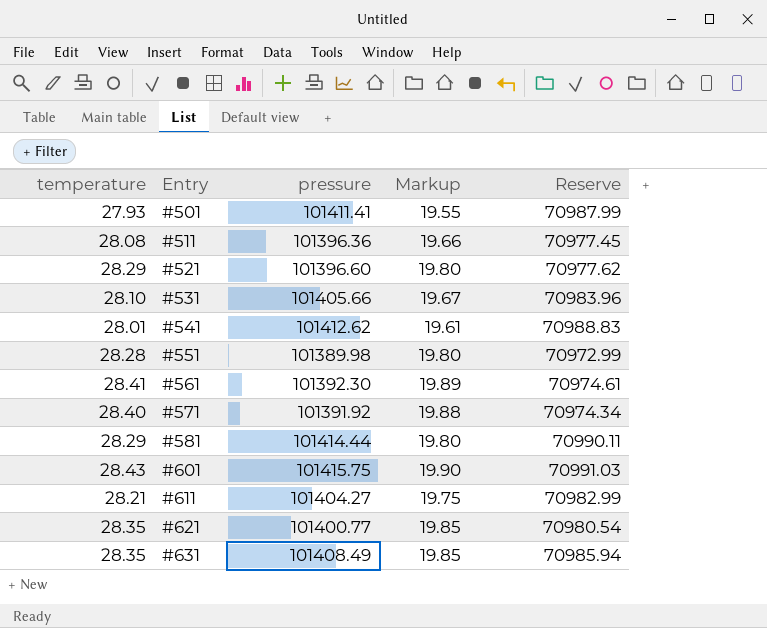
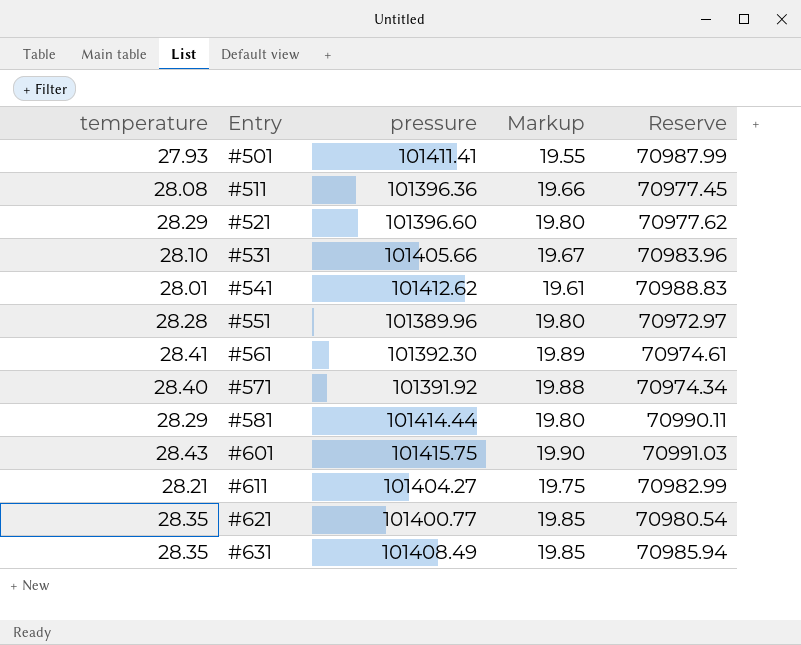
#551 | pressure: 101389.98 -> 101389.96
#551 | Reserve: 70972.99 -> 70972.97

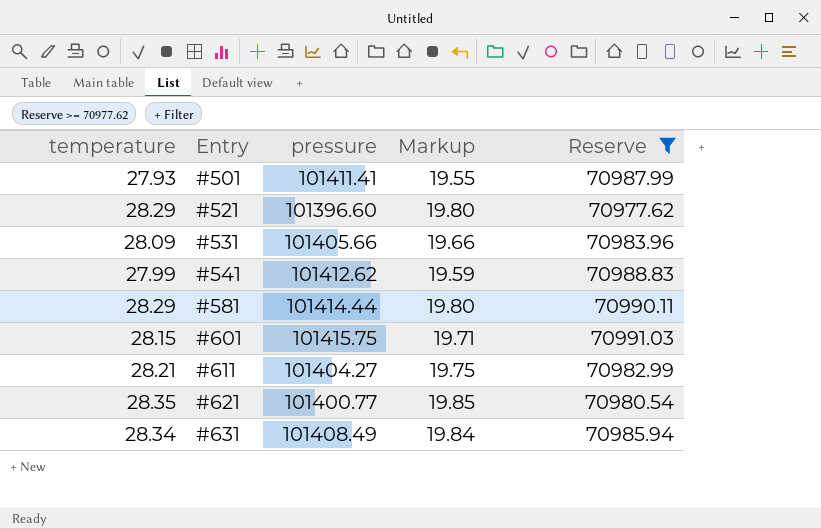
filter: none -> Reserve >= 70977.62
#531 | temperature: 28.10 -> 28.09
#531 | Markup: 19.67 -> 19.66
#541 | temperature: 28.01 -> 27.99
#541 | Markup: 19.61 -> 19.59
#601 | temperature: 28.43 -> 28.15
#601 | Markup: 19.90 -> 19.71
#631 | temperature: 28.35 -> 28.34
#631 | Markup: 19.85 -> 19.84

